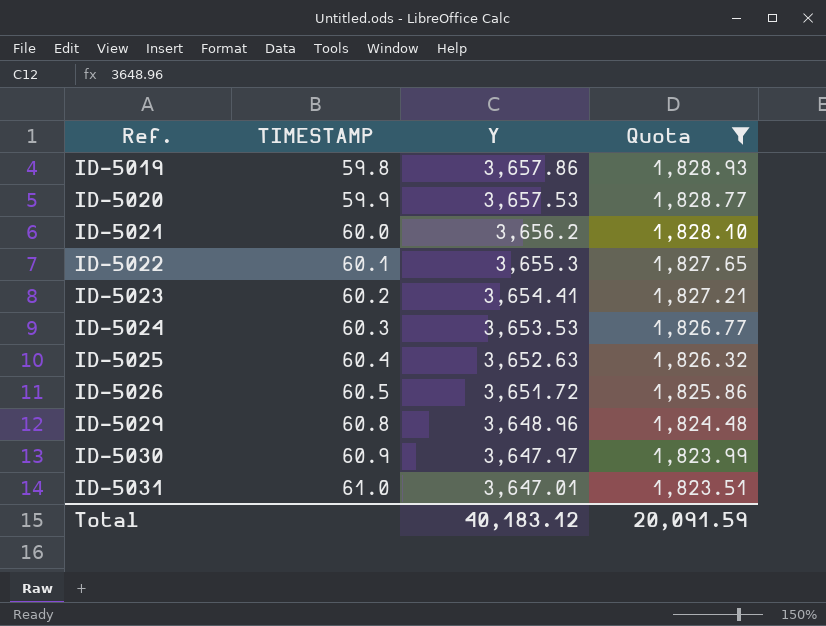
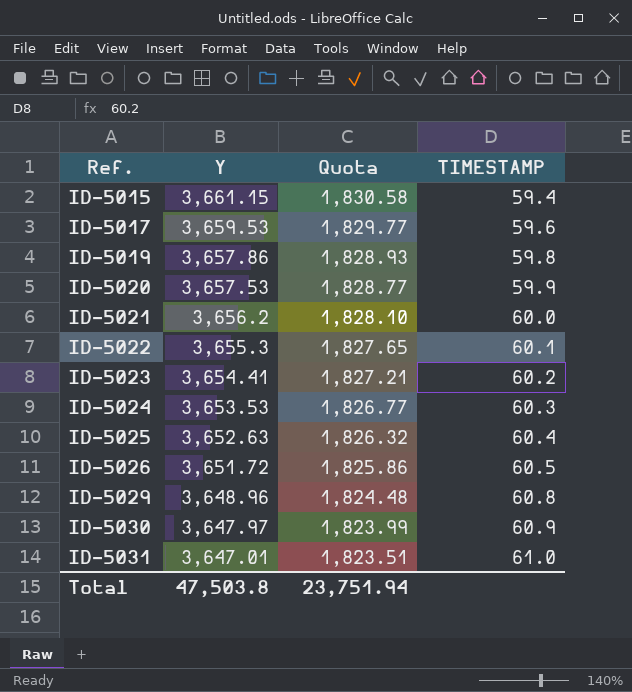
filter: Quota <= 1,828.93 -> none
column TIMESTAMP | position: 2 -> 4
Total | Y: 40,183.12 -> 47,503.8
Total | Quota: 20,091.59 -> 23,751.94

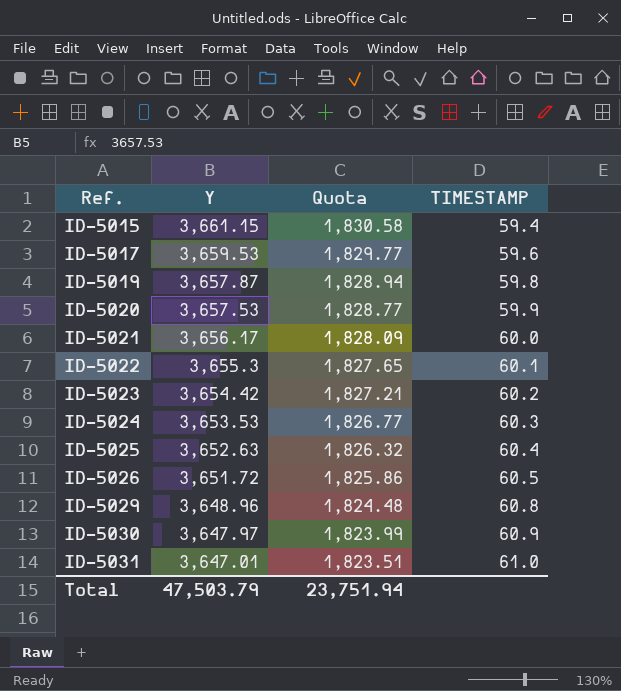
ID-5019 | Y: 3,657.86 -> 3,657.87
ID-5019 | Quota: 1,828.93 -> 1,828.94
ID-5021 | Y: 3,656.2 -> 3,656.17
ID-5021 | Quota: 1,828.10 -> 1,828.09
ID-5023 | Y: 3,654.41 -> 3,654.42
Total | Y: 47,503.8 -> 47,503.79

